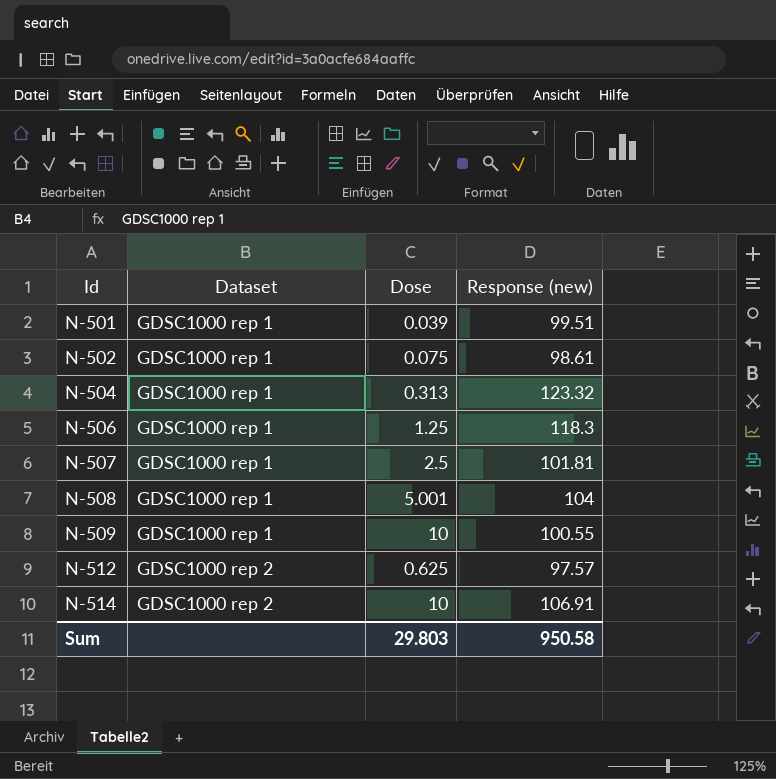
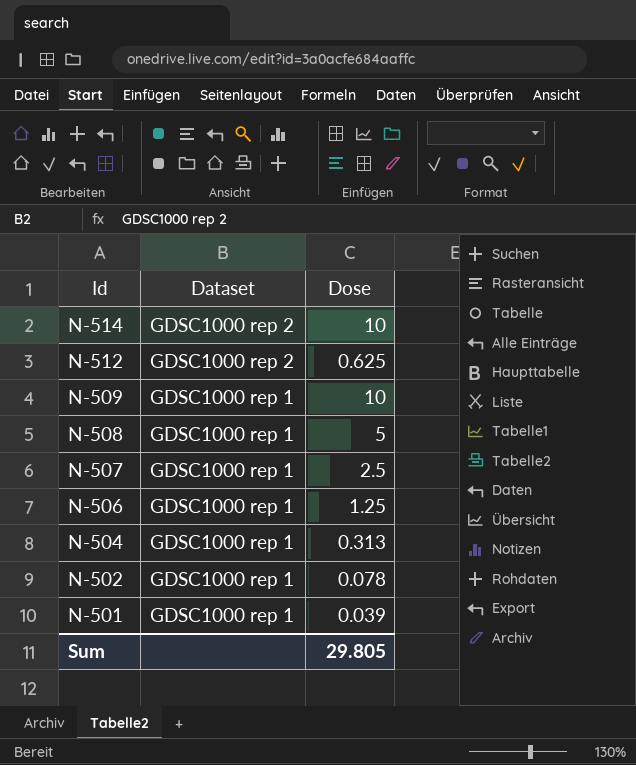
row order: Id ascending -> Id descending
column Response (new) | position: 4 -> none
N-508 | Dose: 5.001 -> 5
N-502 | Dose: 0.075 -> 0.078
Sum | Dose: 29.803 -> 29.805

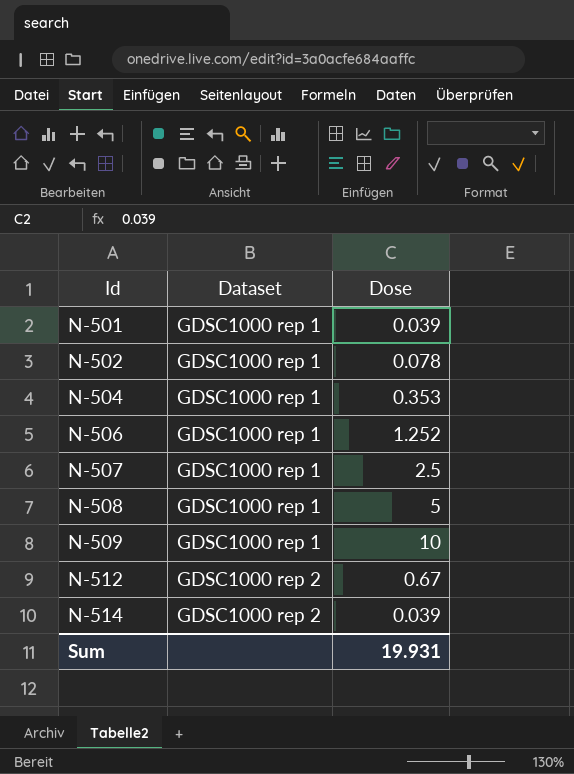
row order: Id descending -> Id ascending
N-504 | Dose: 0.313 -> 0.353
N-506 | Dose: 1.25 -> 1.252
N-512 | Dose: 0.625 -> 0.67
N-514 | Dose: 10 -> 0.039
Sum | Dose: 29.805 -> 19.931

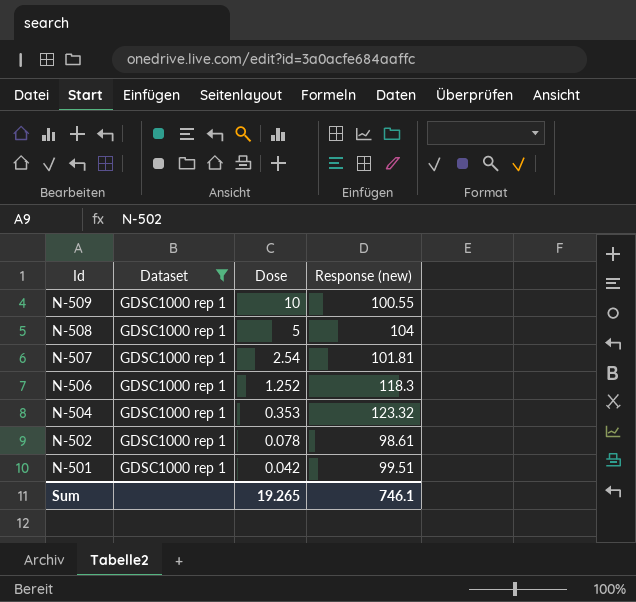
filter: none -> Dataset = GDSC1000 rep 1
row order: Id ascending -> Id descending
column Response (new) | position: none -> 4
N-507 | Dose: 2.5 -> 2.54
N-501 | Dose: 0.039 -> 0.042
Sum | Dose: 19.931 -> 19.265

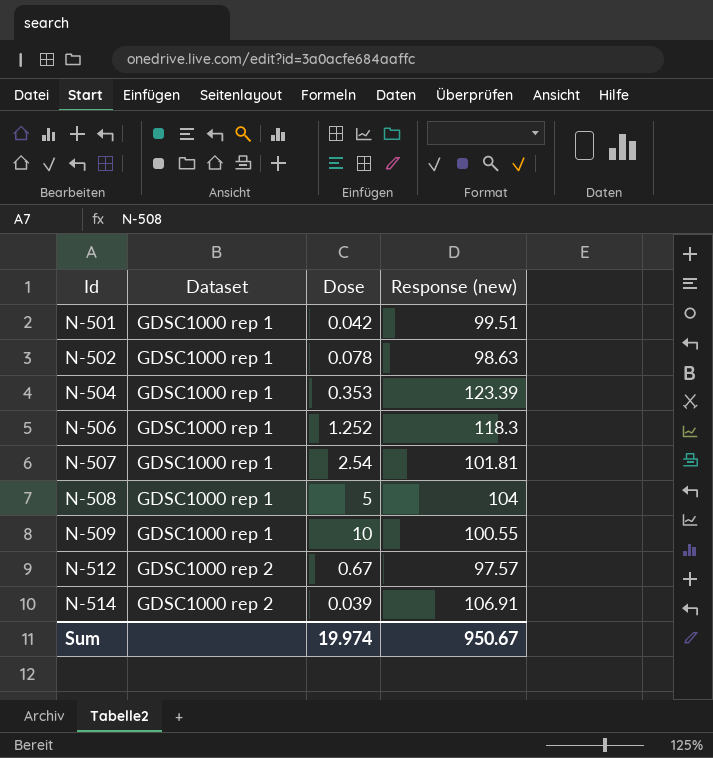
filter: Dataset = GDSC1000 rep 1 -> none
row order: Id descending -> Id ascending
N-502 | Response (new): 98.61 -> 98.63
N-504 | Response (new): 123.32 -> 123.39
Sum | Dose: 19.265 -> 19.974
Sum | Response (new): 746.1 -> 950.67

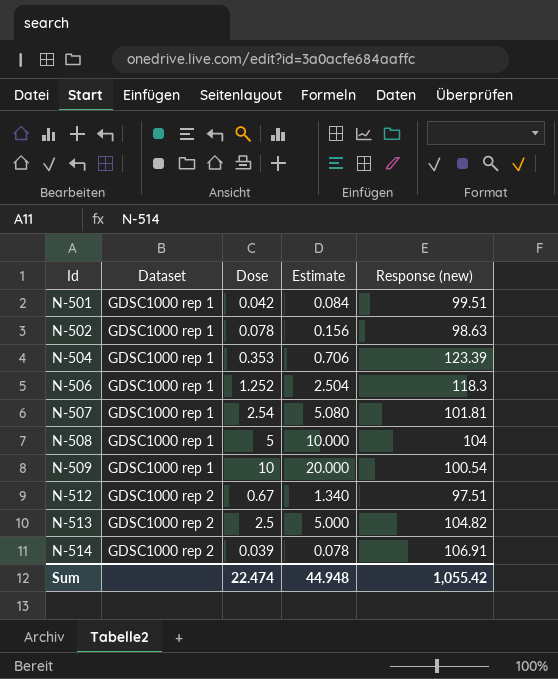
column Estimate | formula: none -> [Dose] * 2
N-509 | Response (new): 100.55 -> 100.54
N-512 | Response (new): 97.57 -> 97.51
row N-513: none -> GDSC1000 rep 2 | 2.5 | 5.000 | 104.82
Sum | Dose: 19.974 -> 22.474
Sum | Response (new): 950.67 -> 1,055.42

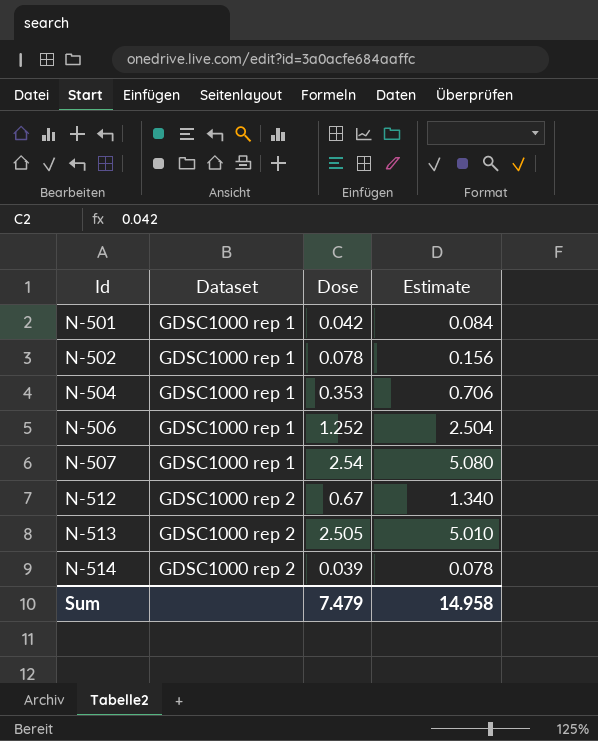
column Response (new) | position: 5 -> none
row N-508: GDSC1000 rep 1 | 5 | 10.000 | 104 -> none
row N-509: GDSC1000 rep 1 | 10 | 20.000 | 100.54 -> none
N-513 | Dose: 2.5 -> 2.505
N-513 | Estimate: 5.000 -> 5.010
Sum | Dose: 22.474 -> 7.479
Sum | Estimate: 44.948 -> 14.958

